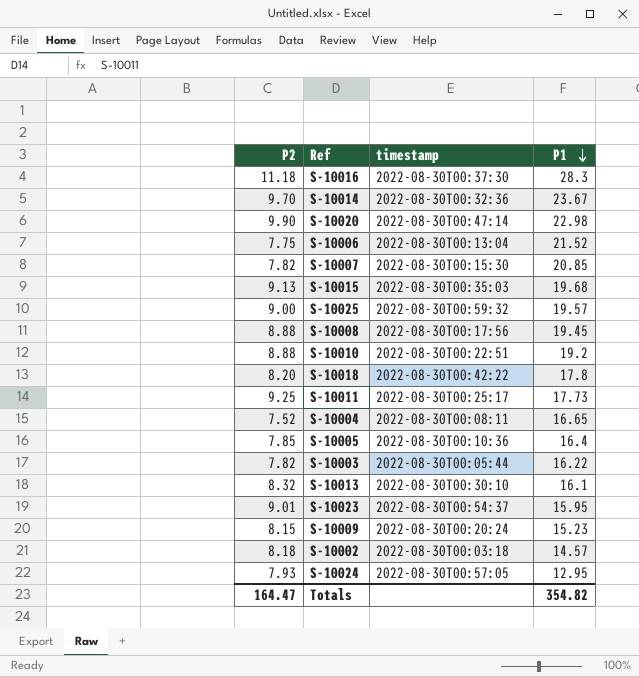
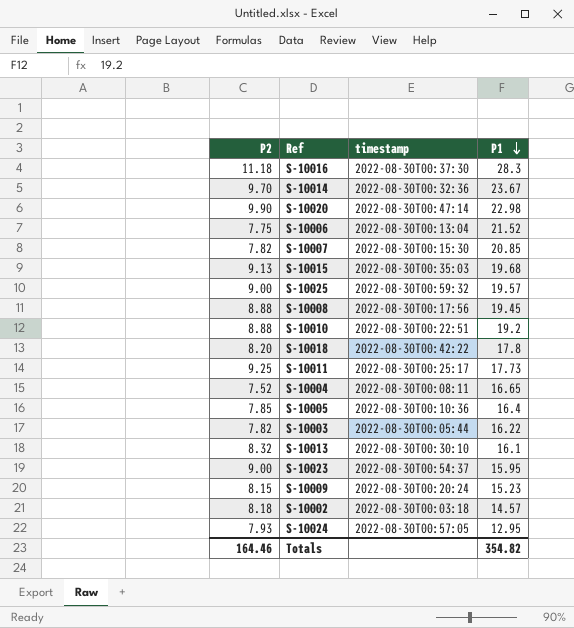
S-10023 | P2: 9.01 -> 9.00
Totals | P2: 164.47 -> 164.46

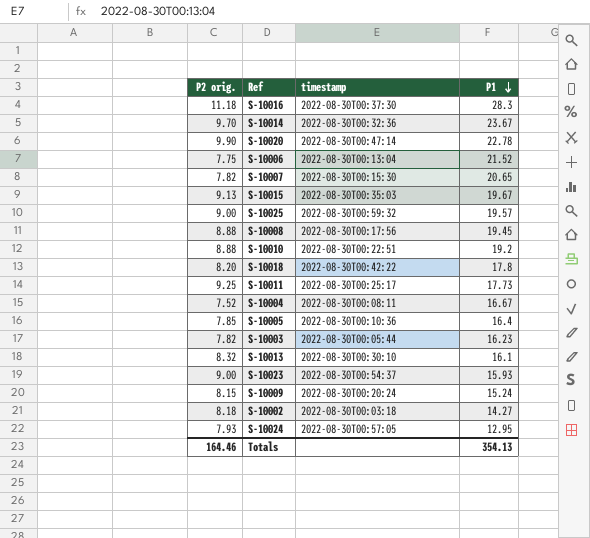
column name: P2 -> P2 orig.
S-10020 | P1: 22.98 -> 22.78
S-10007 | P1: 20.85 -> 20.65
S-10015 | P1: 19.68 -> 19.67
S-10004 | P1: 16.65 -> 16.67
S-10003 | P1: 16.22 -> 16.23
S-10023 | P1: 15.95 -> 15.93
S-10009 | P1: 15.23 -> 15.24
S-10002 | P1: 14.57 -> 14.27
Totals | P1: 354.82 -> 354.13

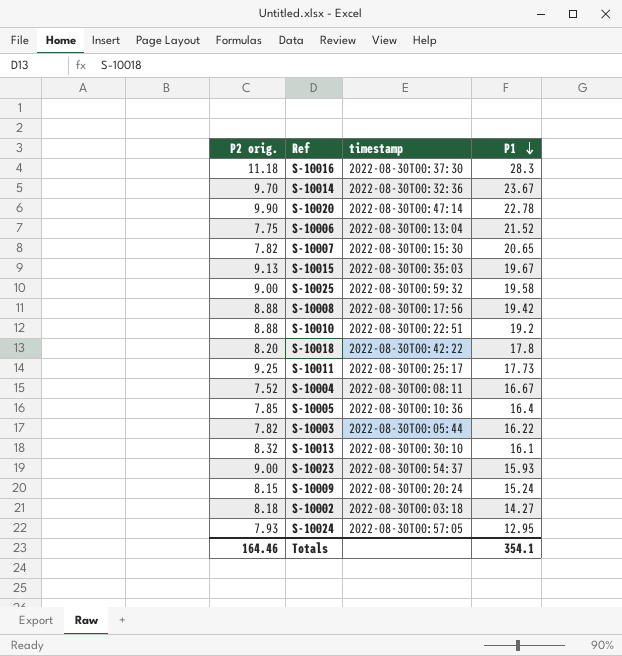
S-10025 | P1: 19.57 -> 19.58
S-10008 | P1: 19.45 -> 19.42
S-10003 | P1: 16.23 -> 16.22
Totals | P1: 354.13 -> 354.1

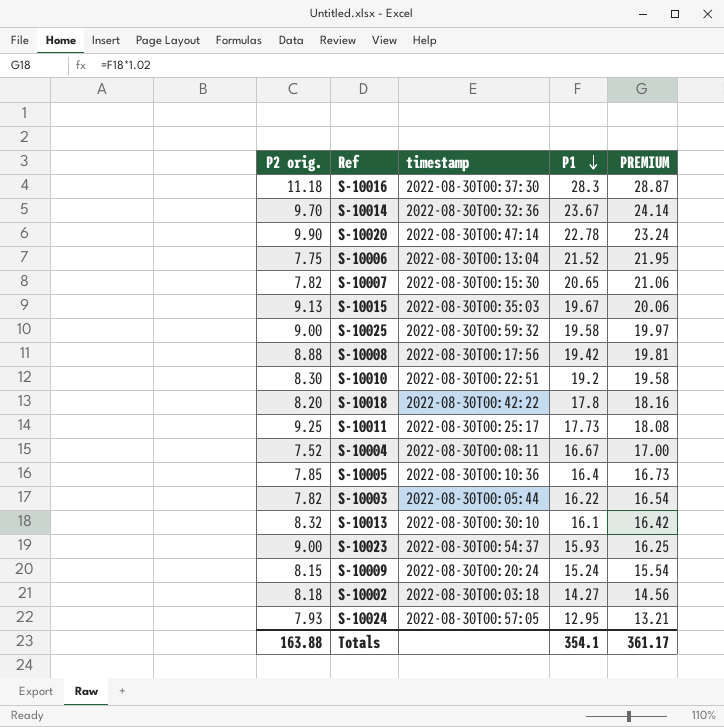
column PREMIUM | formula: none -> [P1] * 1.02
S-10010 | P2 orig.: 8.88 -> 8.30
Totals | P2 orig.: 164.46 -> 163.88

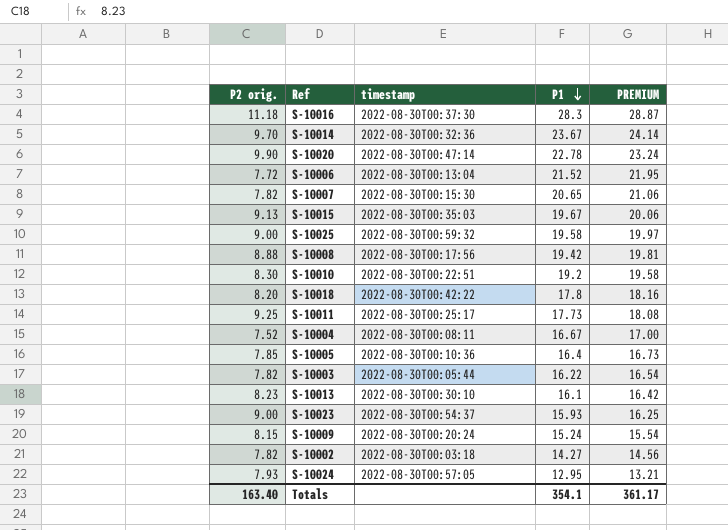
S-10006 | P2 orig.: 7.75 -> 7.72
S-10013 | P2 orig.: 8.32 -> 8.23
S-10002 | P2 orig.: 8.18 -> 7.82
Totals | P2 orig.: 163.88 -> 163.40

